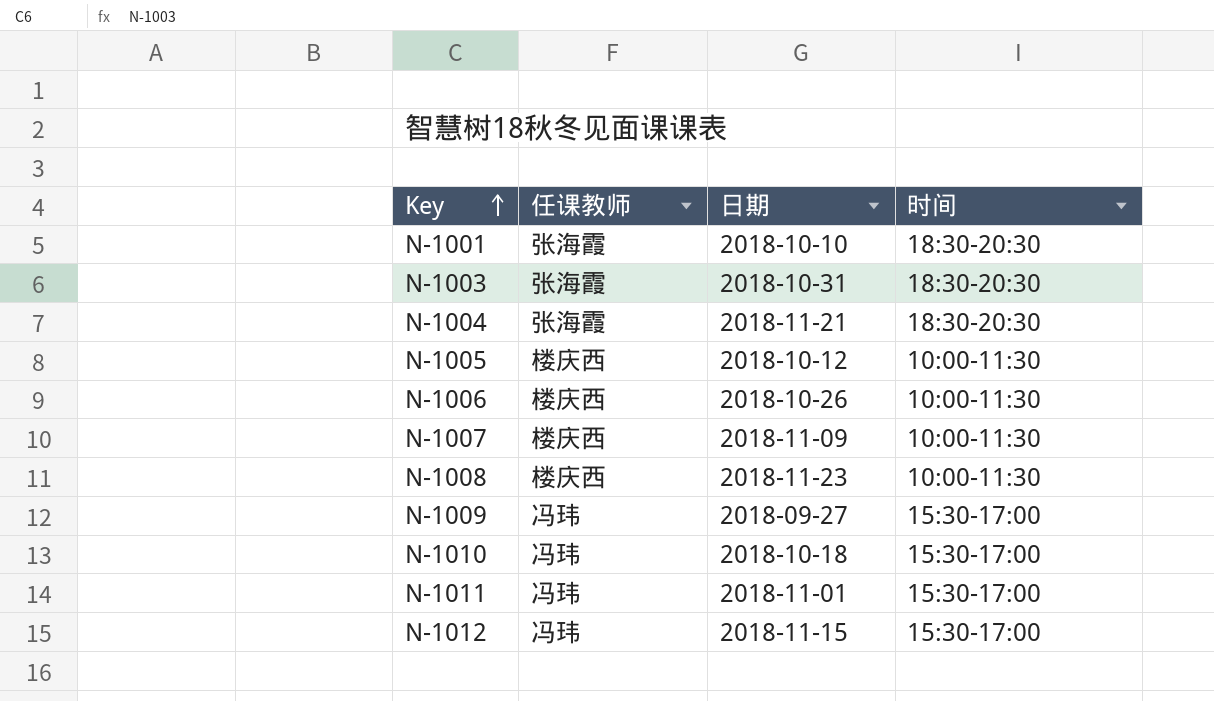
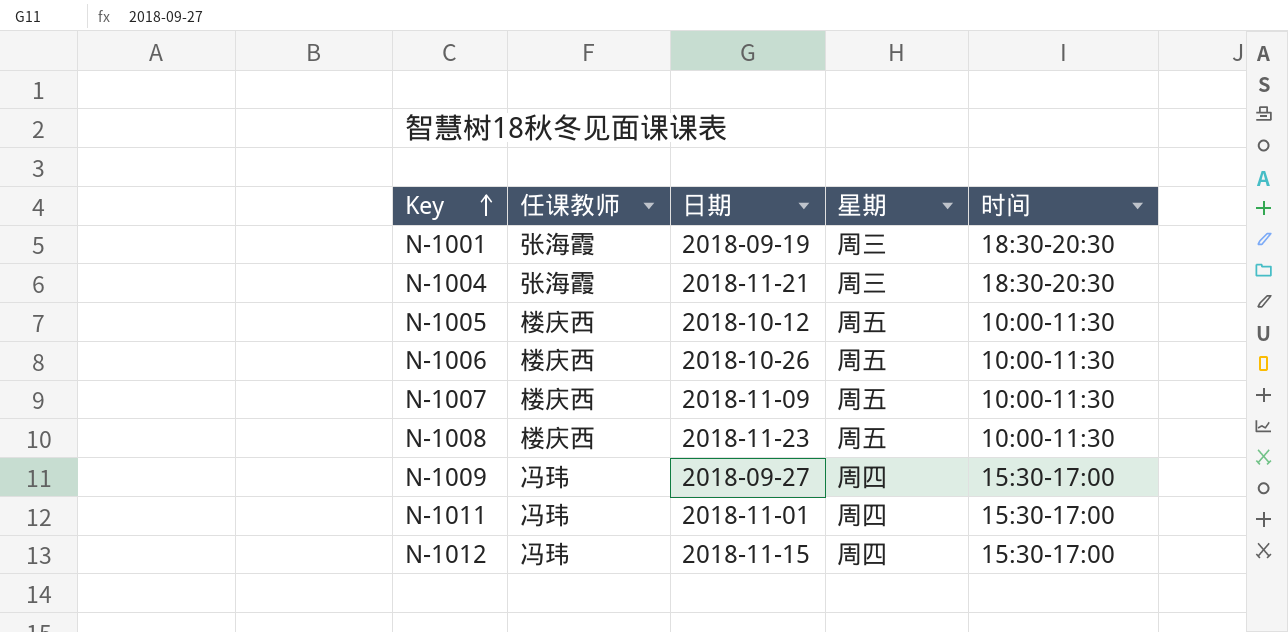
column 星期 | position: none -> 4
row N-1003: 张海霞 | 2018-10-31 | 18:30-20:30 -> none
row N-1010: 冯玮 | 2018-10-18 | 15:30-17:00 -> none
N-1001 | 日期: 2018-10-10 -> 2018-09-19

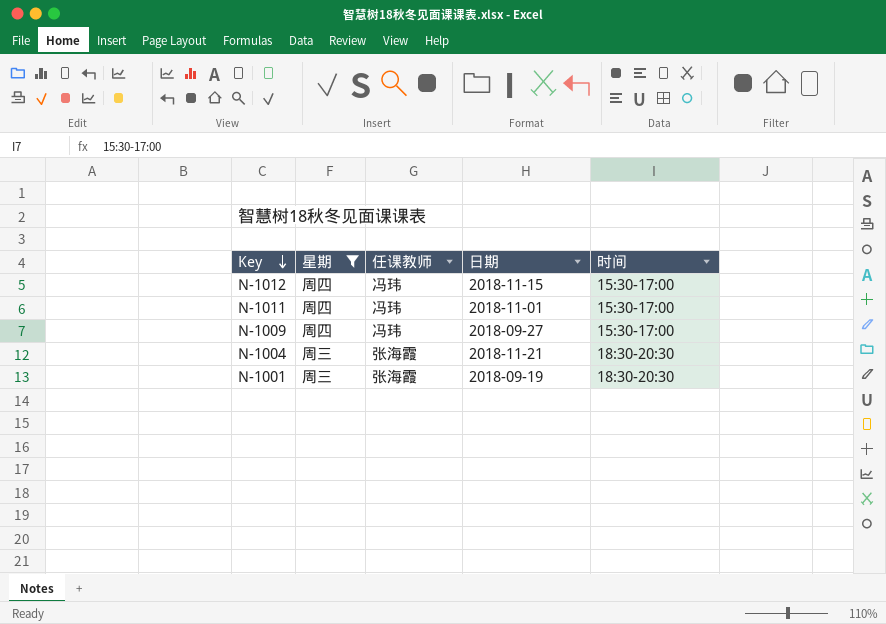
filter: none -> 星期 != 周五
row order: Key ascending -> Key descending
column 星期 | position: 4 -> 2

